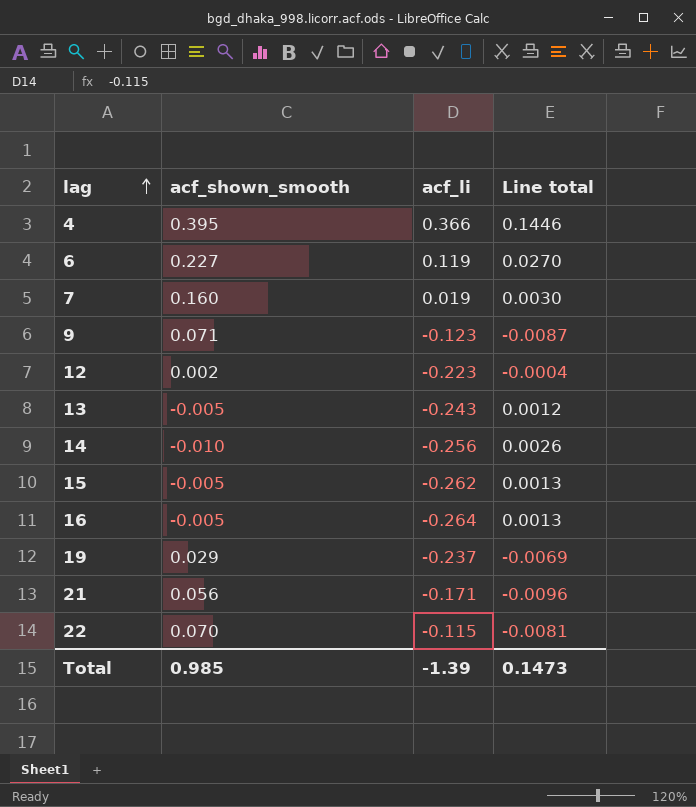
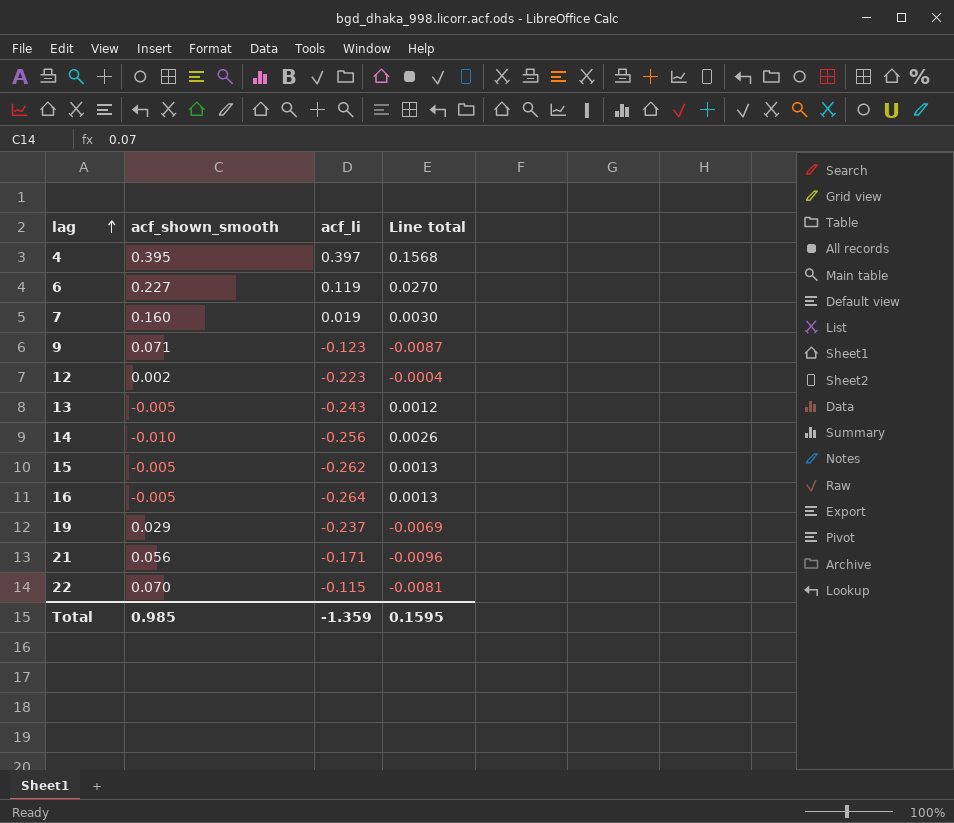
4 | acf_li: 0.366 -> 0.397
4 | Line total: 0.1446 -> 0.1568
Total | acf_li: -1.39 -> -1.359
Total | Line total: 0.1473 -> 0.1595

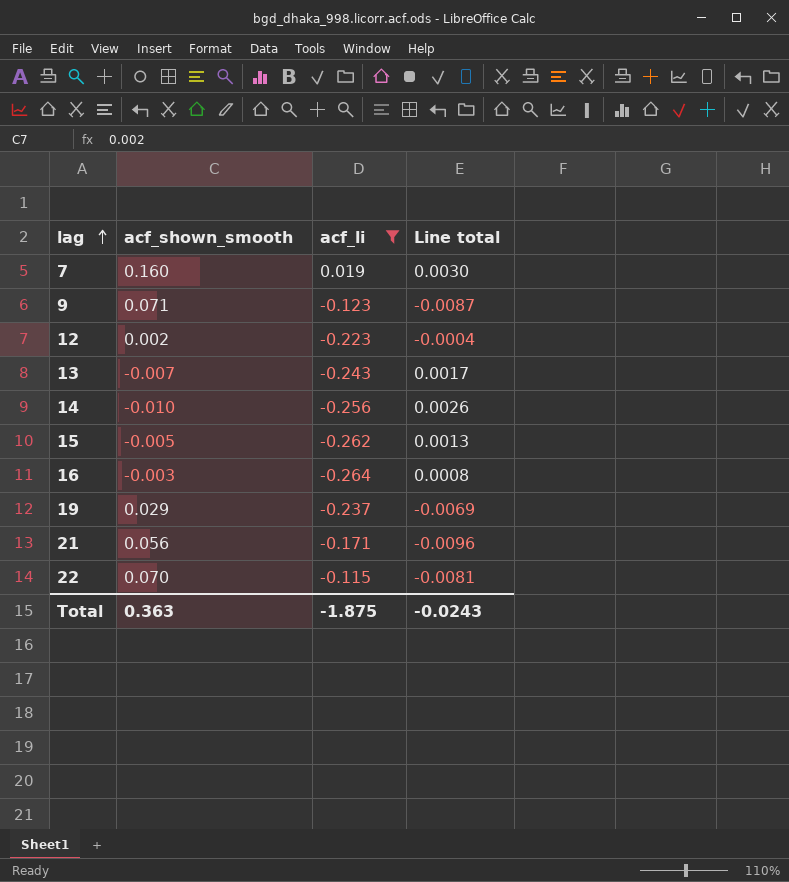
filter: none -> acf_li <= 0.019
13 | acf_shown_smooth: -0.005 -> -0.007
13 | Line total: 0.0012 -> 0.0017
16 | acf_shown_smooth: -0.005 -> -0.003
16 | Line total: 0.0013 -> 0.0008
Total | acf_shown_smooth: 0.985 -> 0.363
Total | acf_li: -1.359 -> -1.875
Total | Line total: 0.1595 -> -0.0243

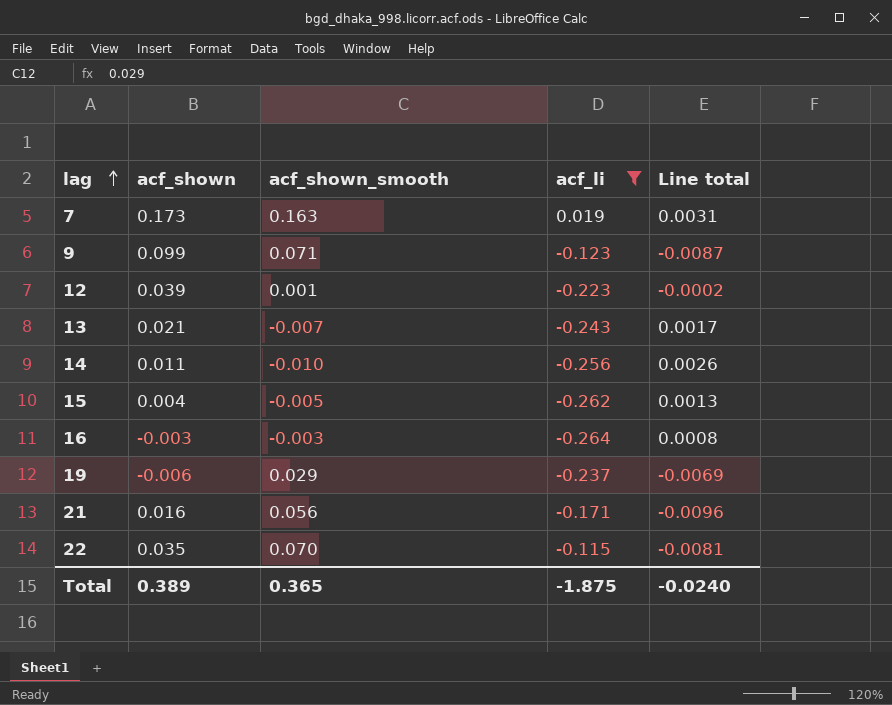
column acf_shown | position: none -> 2
7 | acf_shown_smooth: 0.160 -> 0.163
7 | Line total: 0.0030 -> 0.0031
12 | acf_shown_smooth: 0.002 -> 0.001
12 | Line total: -0.0004 -> -0.0002
Total | acf_shown_smooth: 0.363 -> 0.365
Total | Line total: -0.0243 -> -0.0240

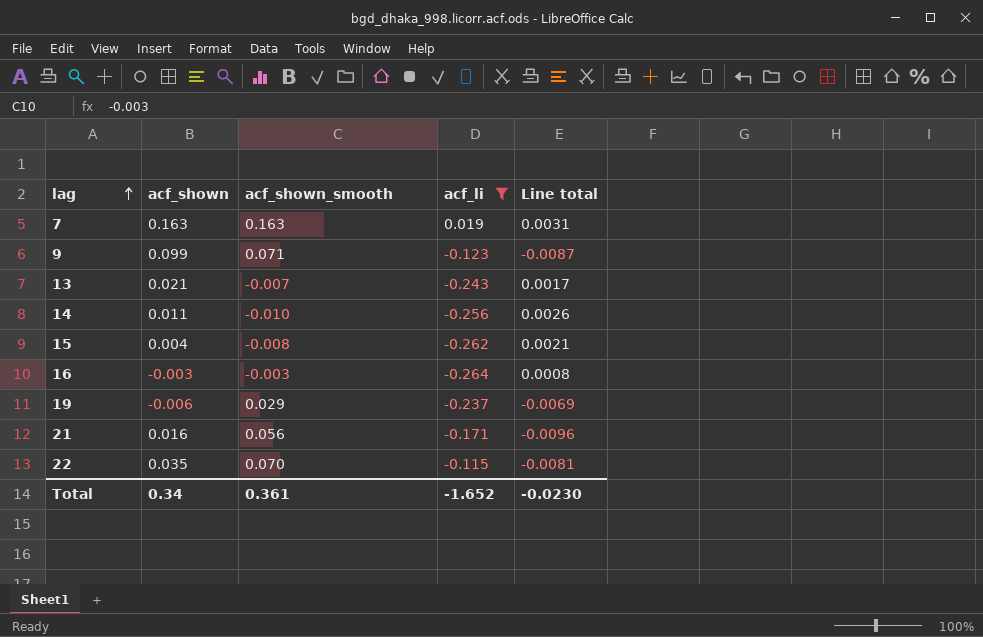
row 12: 0.039 | 0.001 | -0.223 | -0.0002 -> none
7 | acf_shown: 0.173 -> 0.163
15 | acf_shown_smooth: -0.005 -> -0.008
15 | Line total: 0.0013 -> 0.0021
Total | acf_shown: 0.389 -> 0.34
Total | acf_shown_smooth: 0.365 -> 0.361
Total | acf_li: -1.875 -> -1.652
Total | Line total: -0.0240 -> -0.0230

